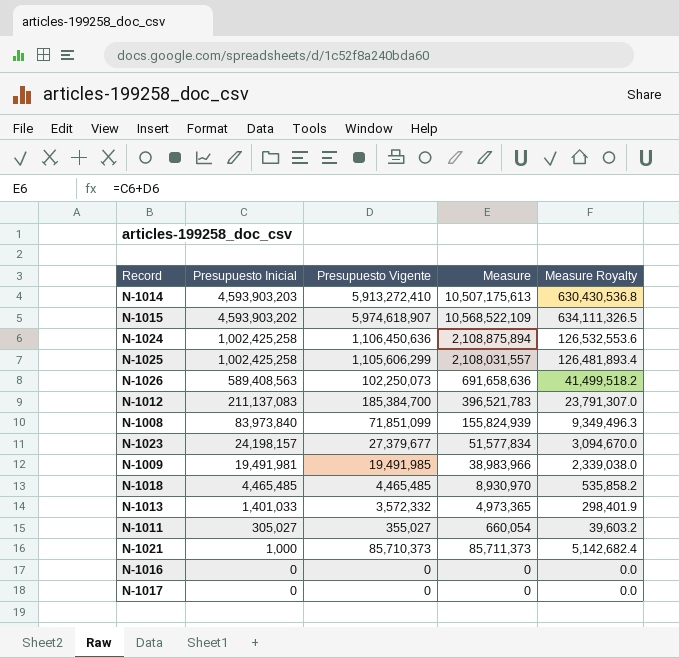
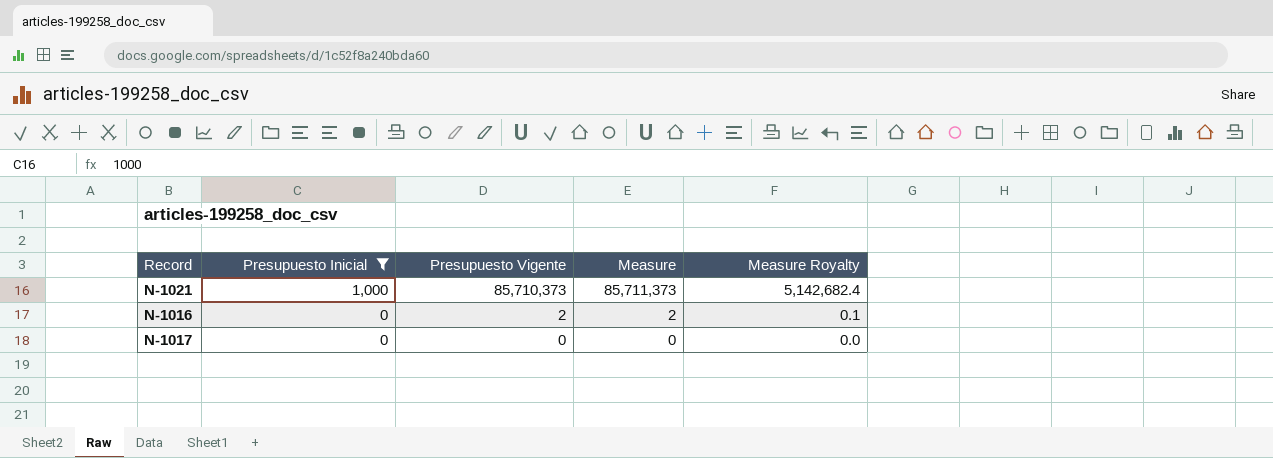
filter: none -> Presupuesto Inicial <= 1,000
N-1016 | Presupuesto Vigente: 0 -> 2
N-1016 | Measure: 0 -> 2
N-1016 | Measure Royalty: 0.0 -> 0.1

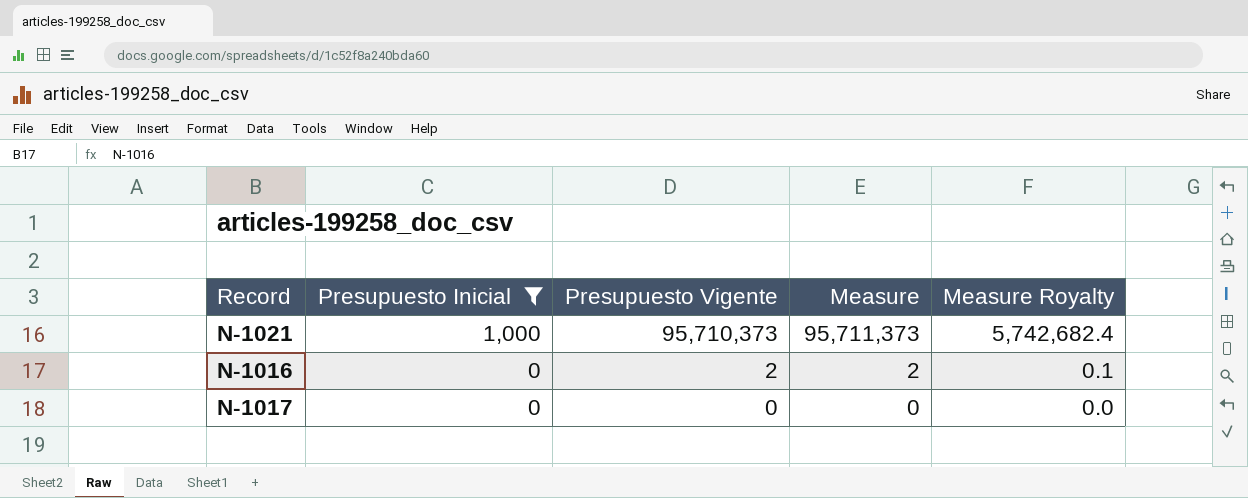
N-1021 | Presupuesto Vigente: 85,710,373 -> 95,710,373
N-1021 | Measure: 85,711,373 -> 95,711,373
N-1021 | Measure Royalty: 5,142,682.4 -> 5,742,682.4

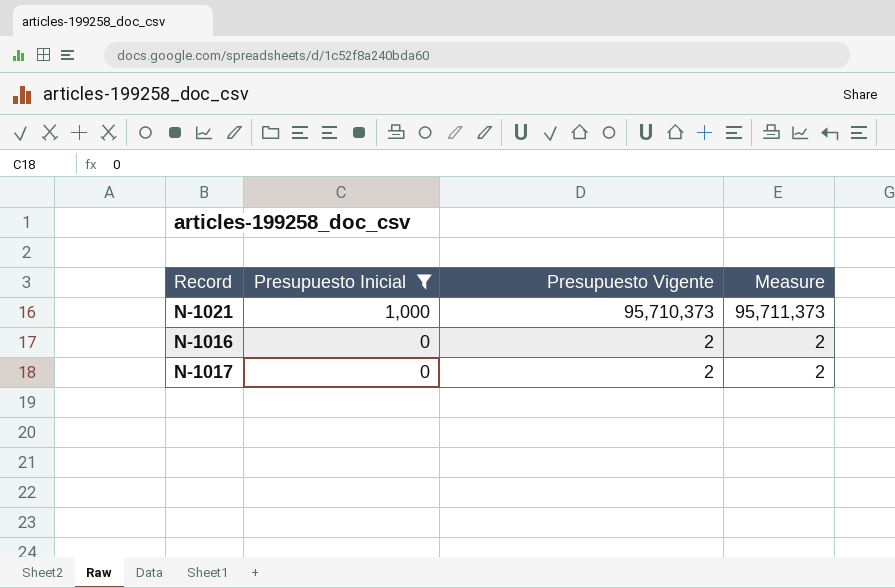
column Measure Royalty | formula: [Measure] * 0.06 -> none
N-1017 | Presupuesto Vigente: 0 -> 2
N-1017 | Measure: 0 -> 2

